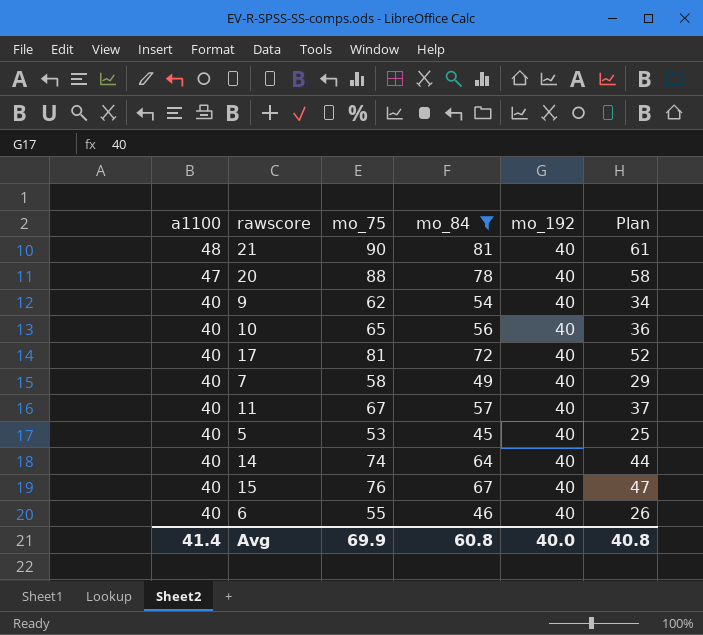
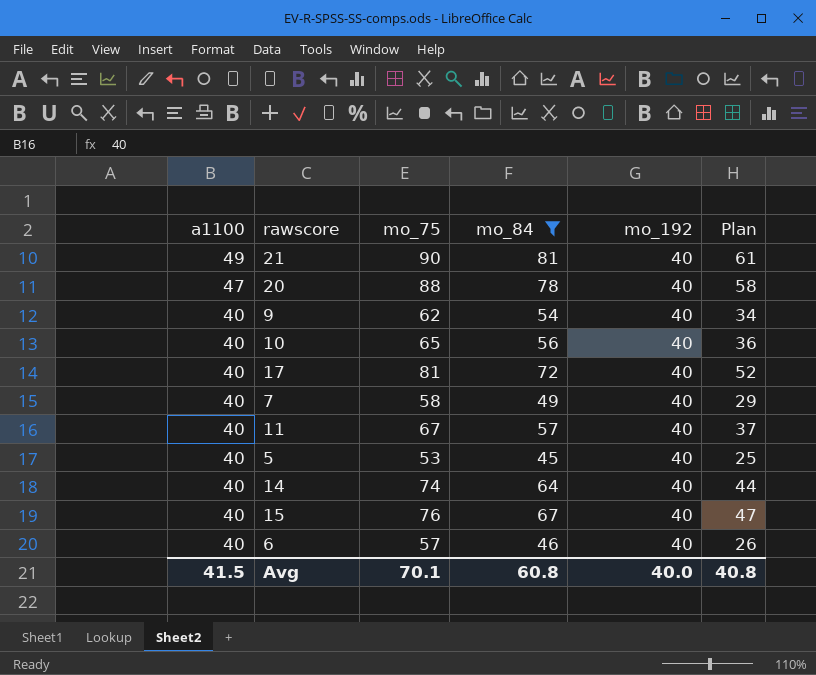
21 | a1100: 48 -> 49
6 | mo_75: 55 -> 57
Avg | a1100: 41.4 -> 41.5
Avg | mo_75: 69.9 -> 70.1

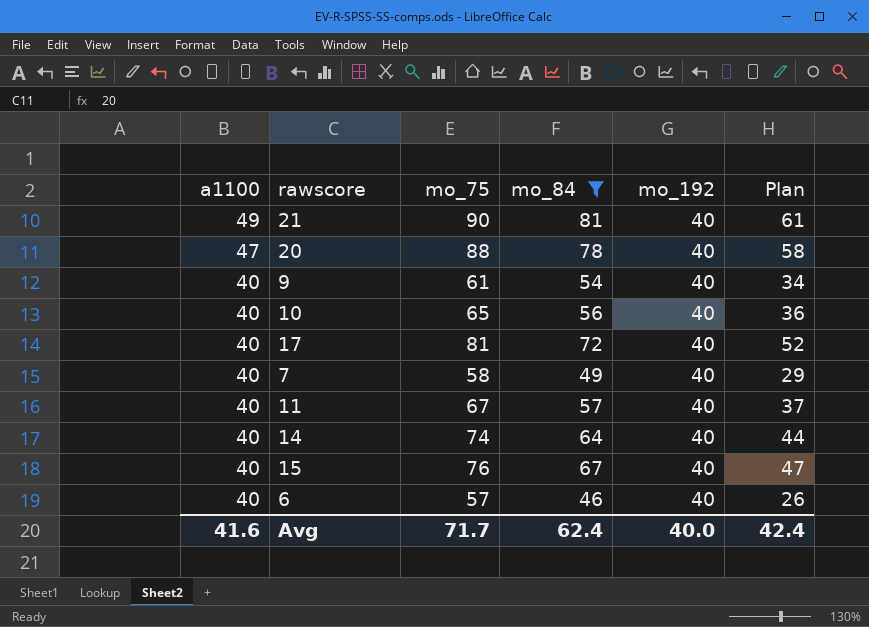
row 5: 40 | 53 | 45 | 40 | 25 -> none
9 | mo_75: 62 -> 61
Avg | a1100: 41.5 -> 41.6
Avg | mo_75: 70.1 -> 71.7
Avg | mo_84: 60.8 -> 62.4
Avg | Plan: 40.8 -> 42.4

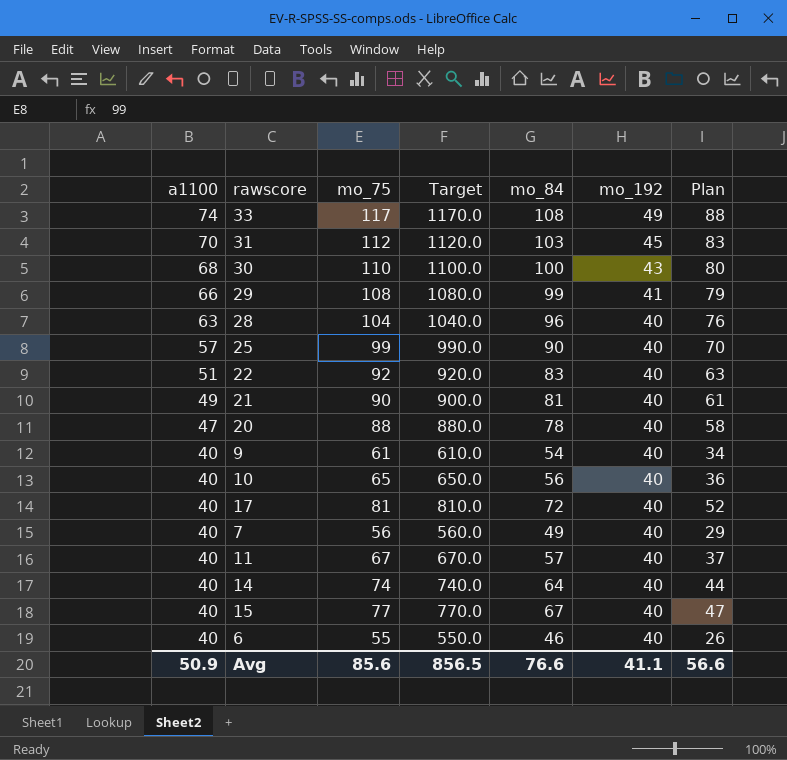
filter: mo_84 <= 81 -> none
column Target | formula: none -> [mo_75] * 10
7 | mo_75: 58 -> 56
15 | mo_75: 76 -> 77
6 | mo_75: 57 -> 55
Avg | a1100: 41.6 -> 50.9
Avg | mo_75: 71.7 -> 85.6
Avg | mo_84: 62.4 -> 76.6
Avg | mo_192: 40.0 -> 41.1
Avg | Plan: 42.4 -> 56.6

